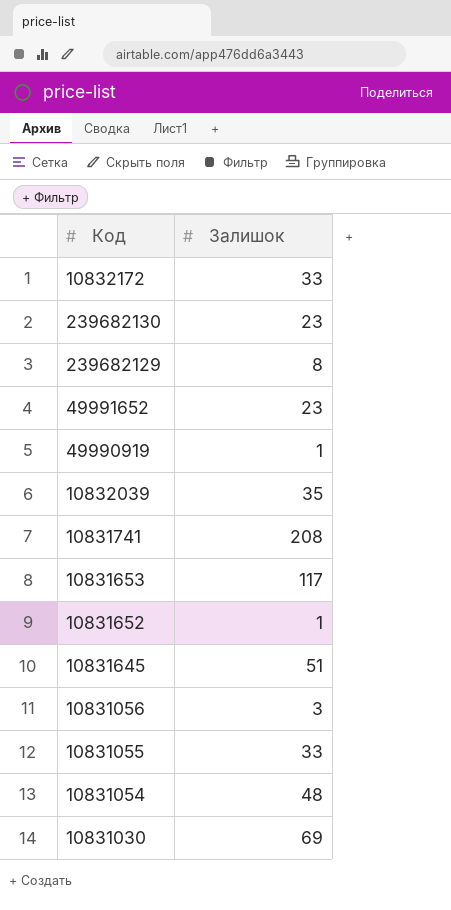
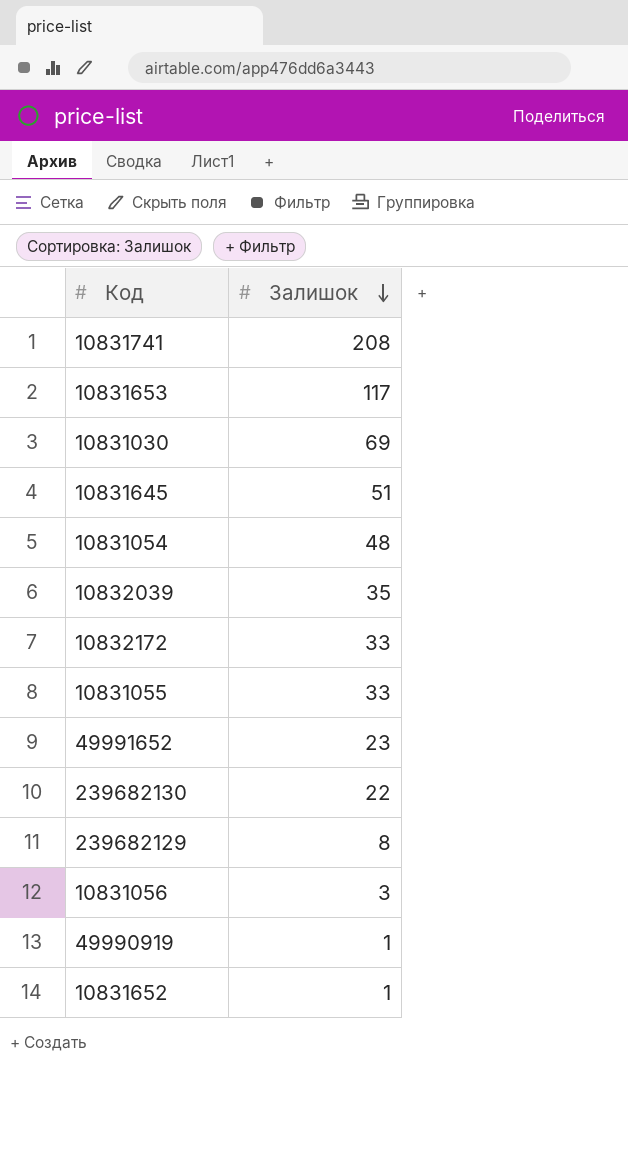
row order: none -> Залишок descending
239682130 | Залишок: 23 -> 22

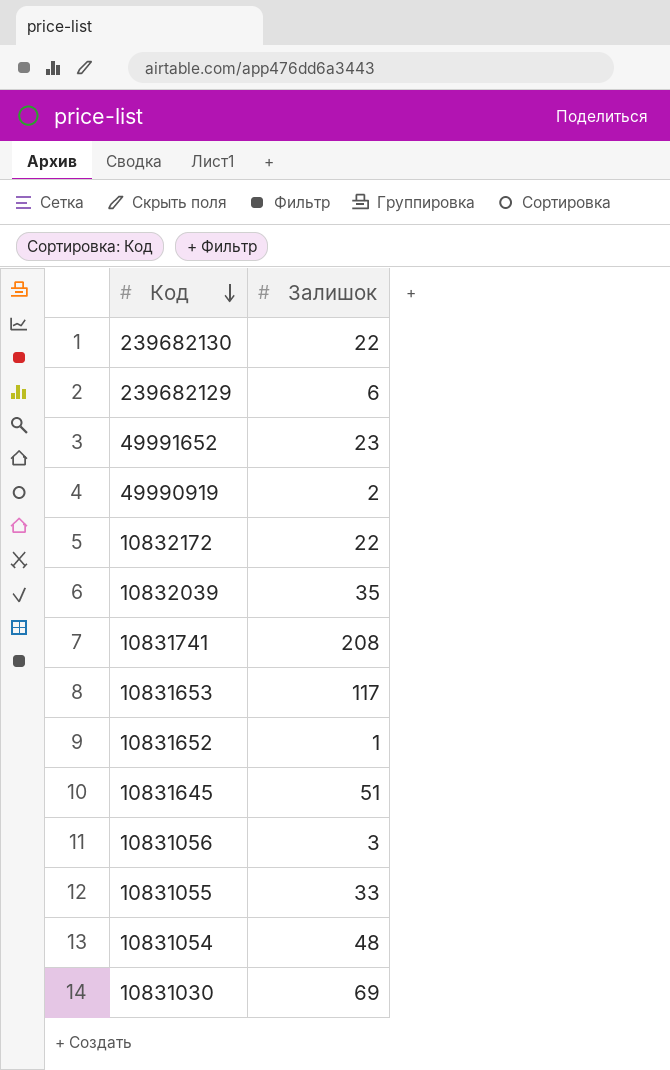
row order: Залишок descending -> Код descending
239682129 | Залишок: 8 -> 6
49990919 | Залишок: 1 -> 2
10832172 | Залишок: 33 -> 22

